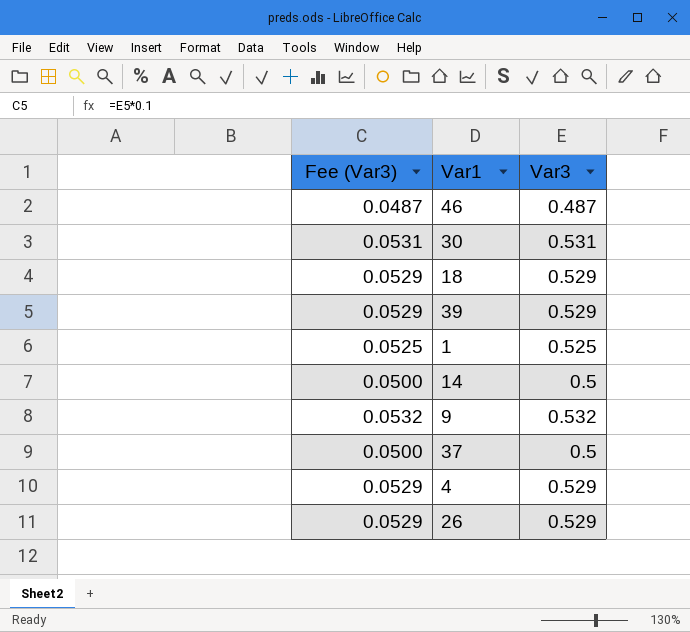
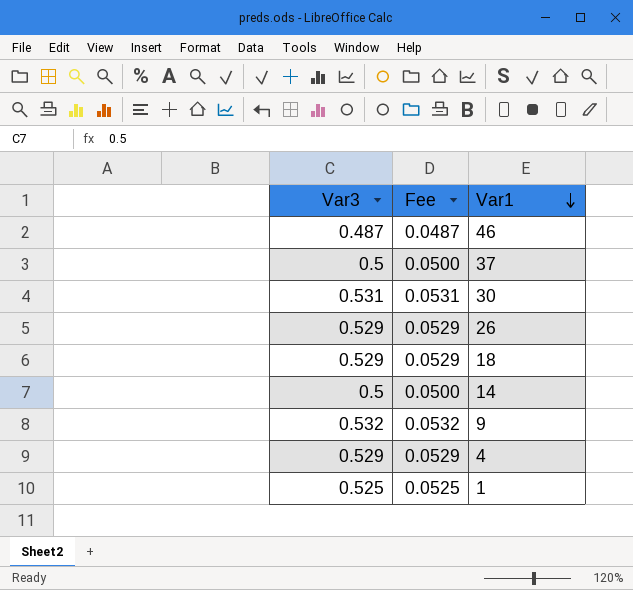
row order: none -> Var1 descending
column Var3 | position: 3 -> 1
column name: Fee (Var3) -> Fee
row 39: 0.0529 | 0.529 -> none

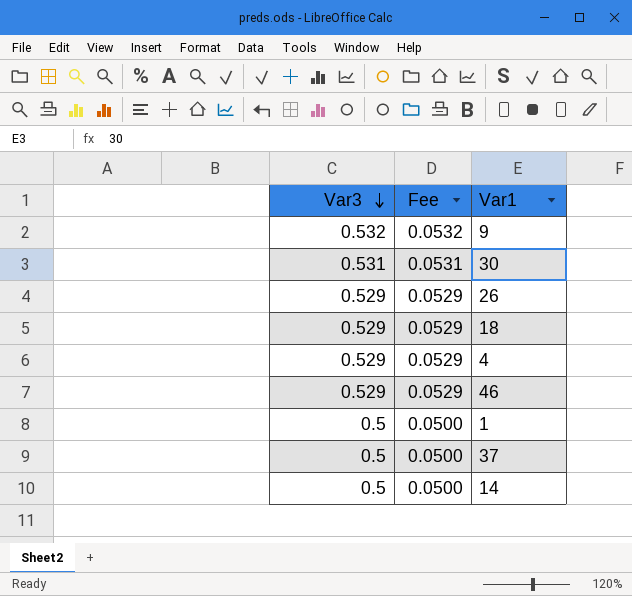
row order: Var1 descending -> Var3 descending
46 | Var3: 0.487 -> 0.529
46 | Fee: 0.0487 -> 0.0529
1 | Var3: 0.525 -> 0.5
1 | Fee: 0.0525 -> 0.0500

